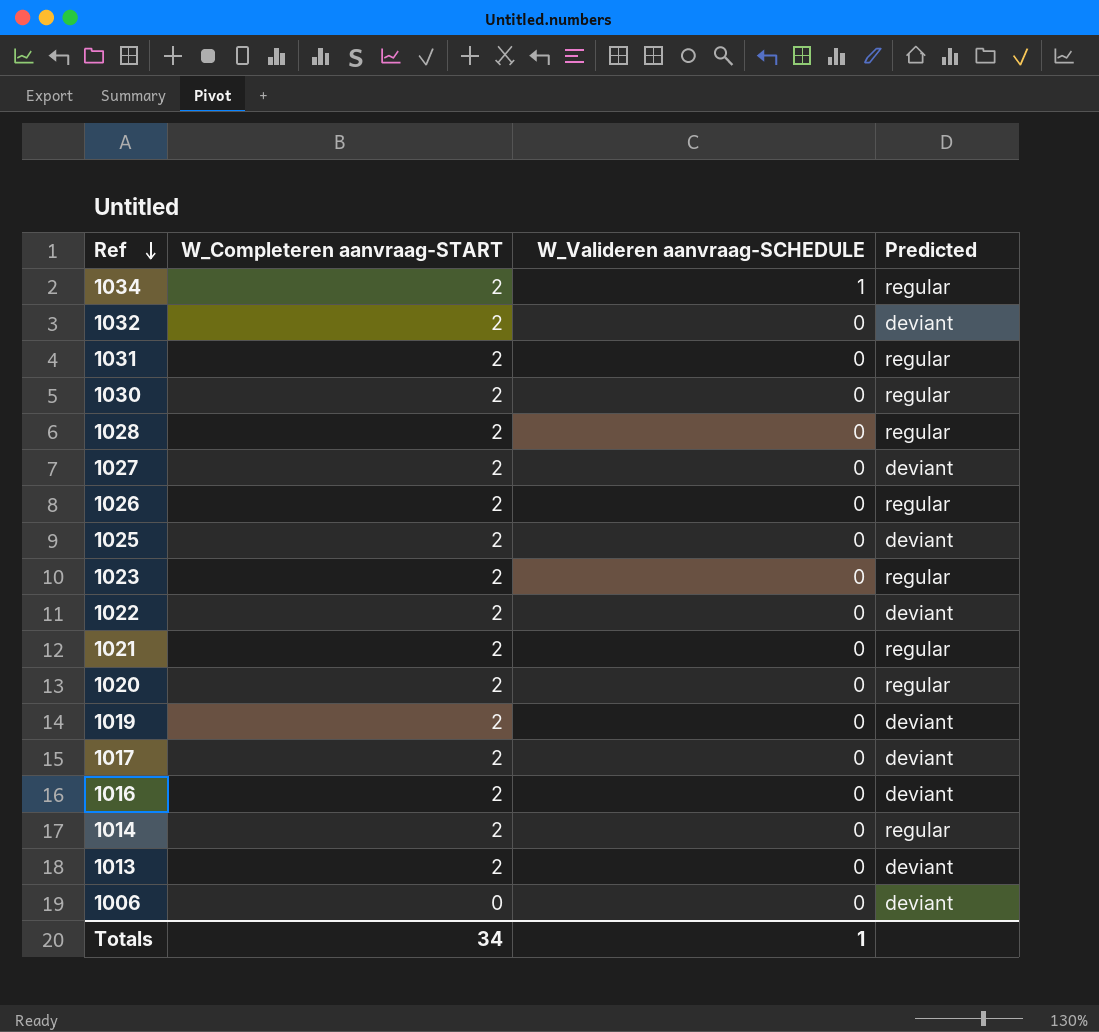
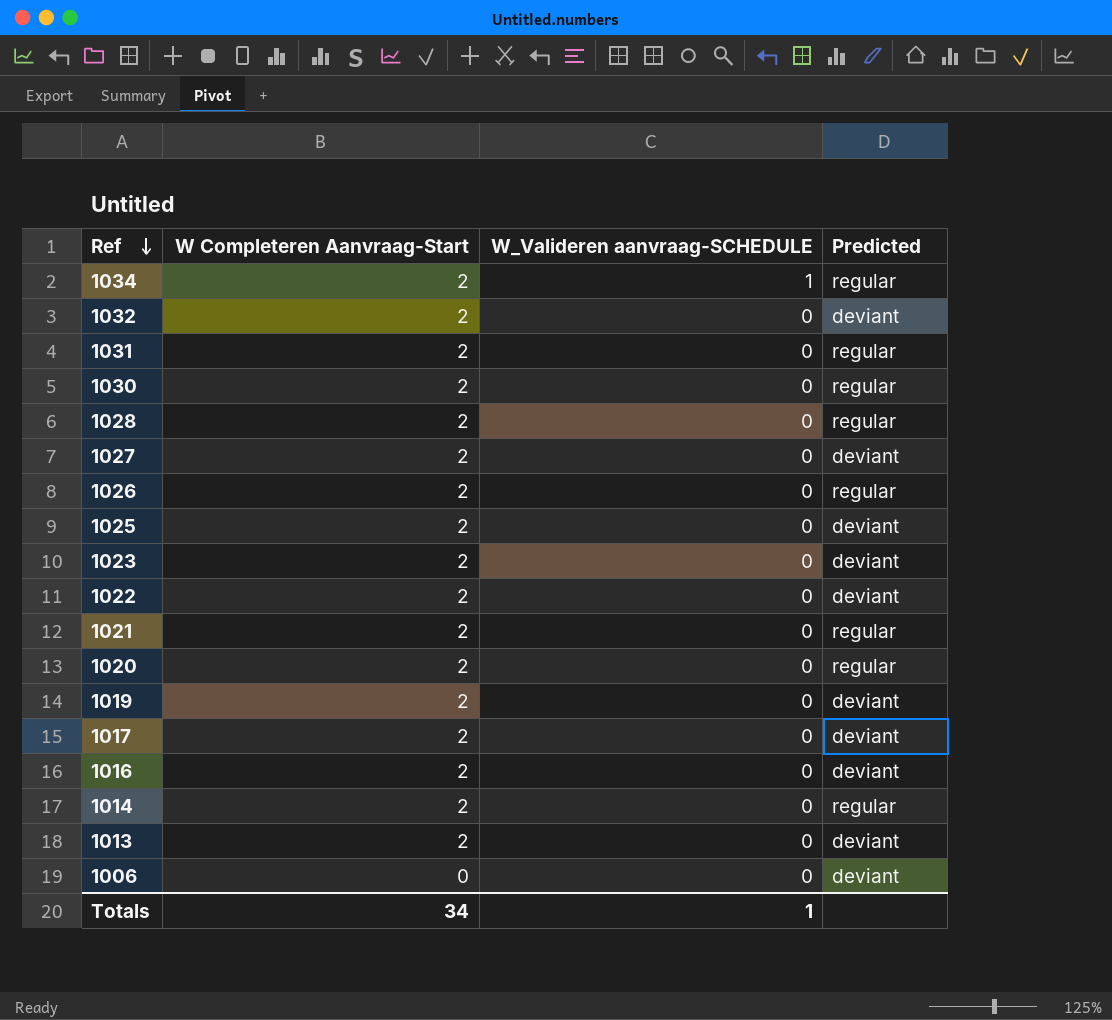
column name: W_Completeren aanvraag-START -> W Completeren Aanvraag-Start
1023 | Predicted: regular -> deviant

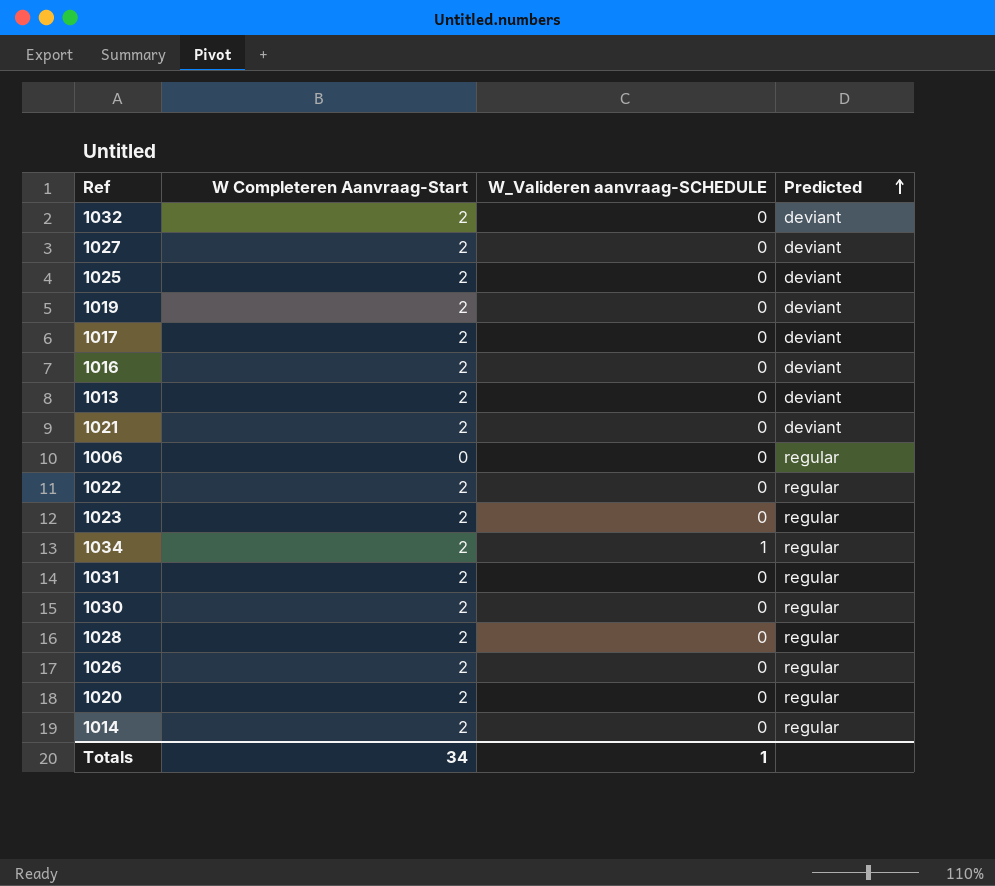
row order: Ref descending -> Predicted ascending
1021 | Predicted: regular -> deviant
1006 | Predicted: deviant -> regular
1022 | Predicted: deviant -> regular
1023 | Predicted: deviant -> regular

